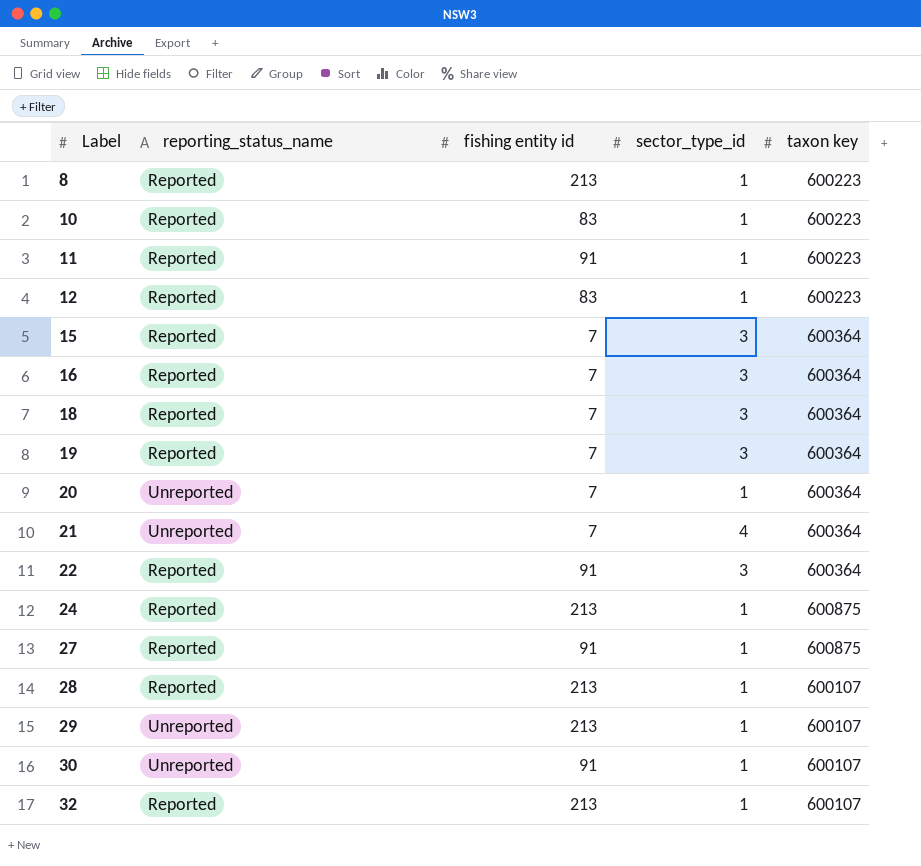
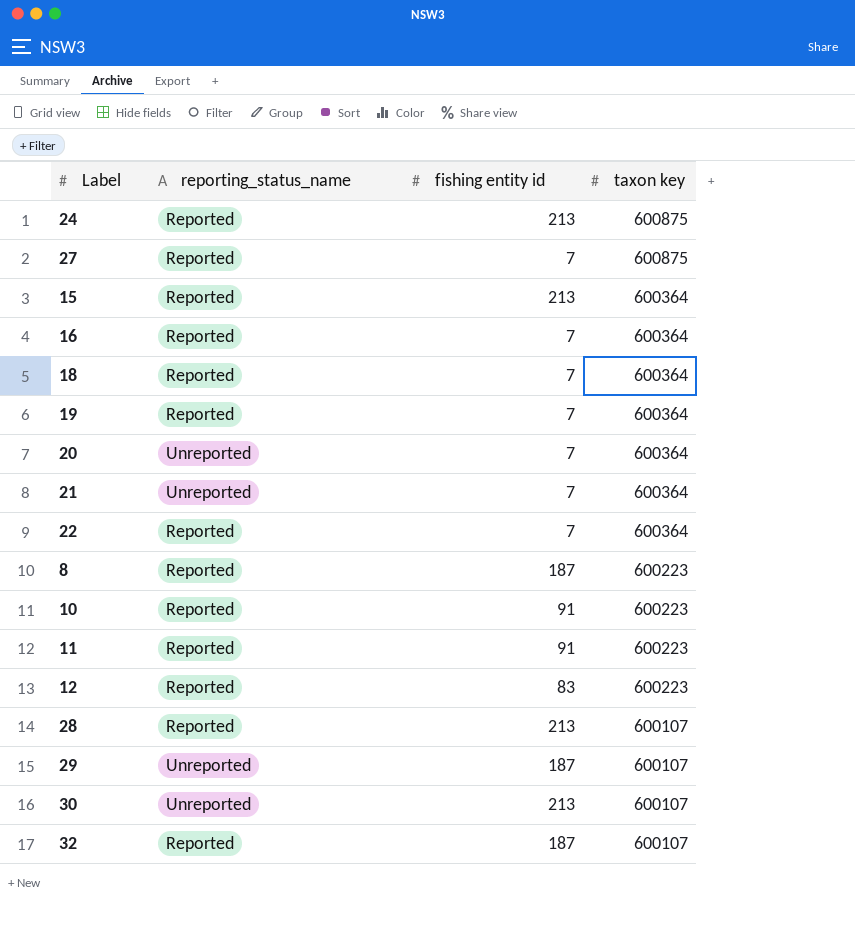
row order: Label ascending -> taxon key descending
column sector_type_id | position: 4 -> none
27 | fishing entity id: 91 -> 7
15 | fishing entity id: 7 -> 213
22 | fishing entity id: 91 -> 7
8 | fishing entity id: 213 -> 187
10 | fishing entity id: 83 -> 91
29 | fishing entity id: 213 -> 187
30 | fishing entity id: 91 -> 213
32 | fishing entity id: 213 -> 187

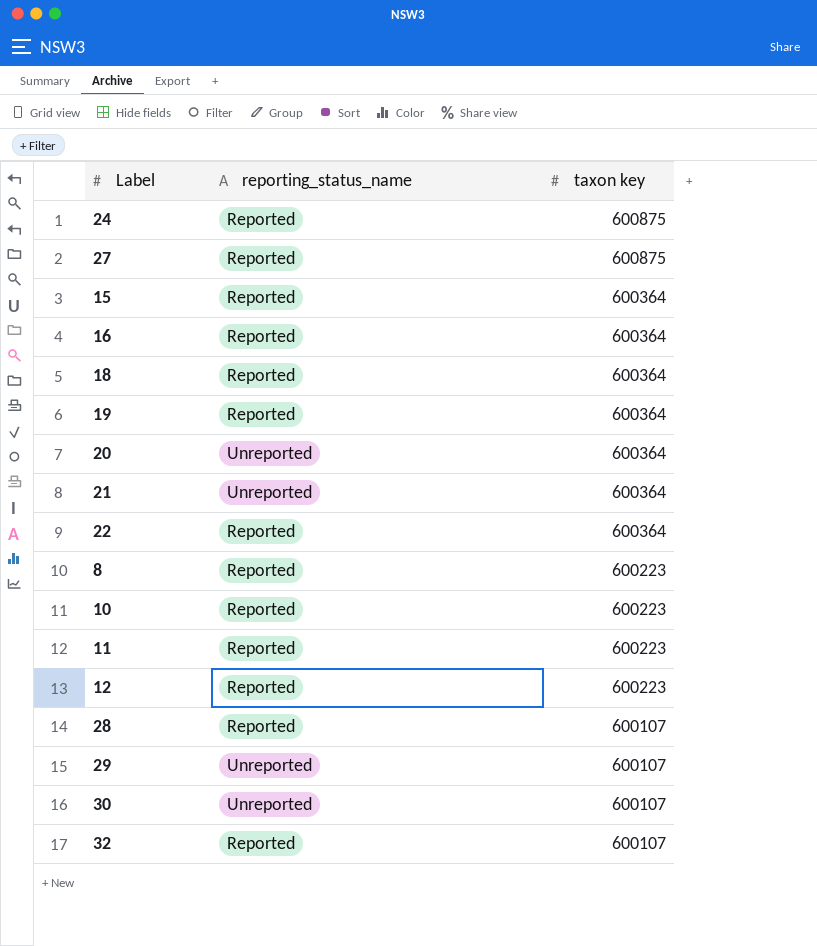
column fishing entity id | position: 3 -> none

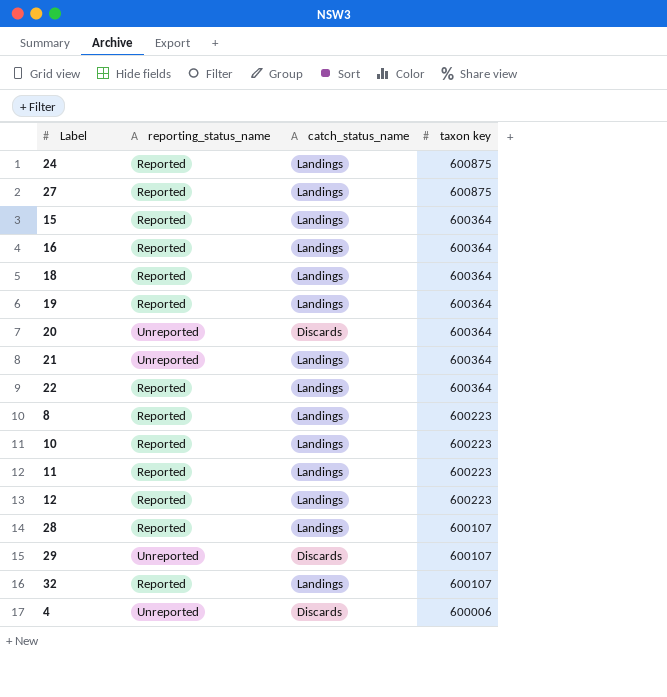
column catch_status_name | position: none -> 3
row 30: Unreported | 600107 -> none
row 4: none -> Unreported | Discards | 600006

